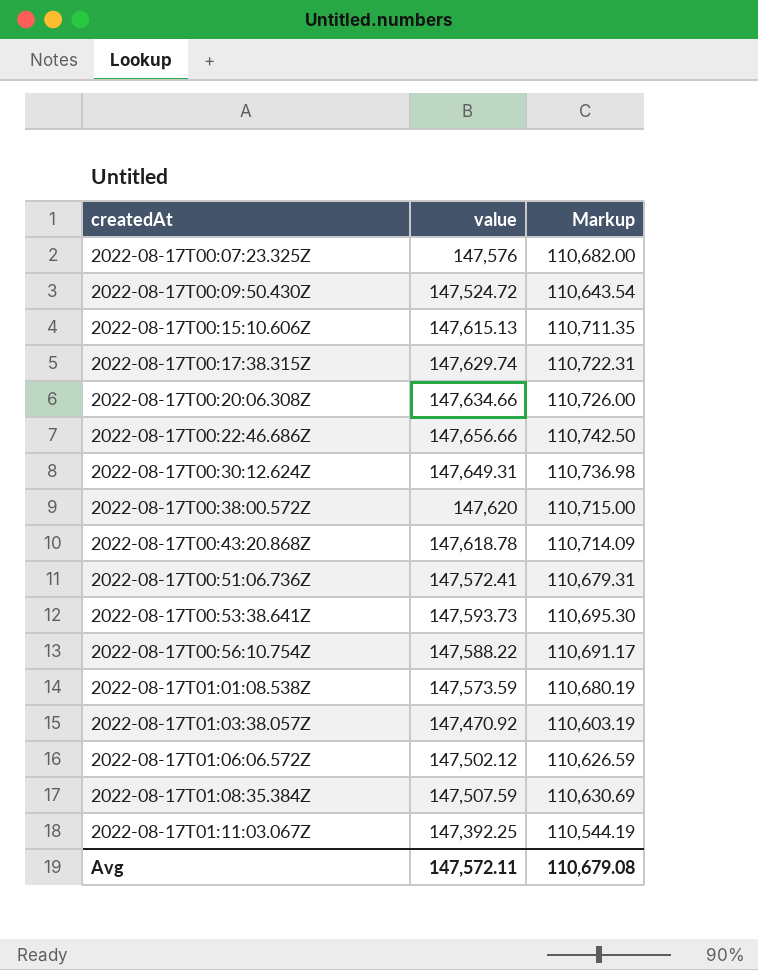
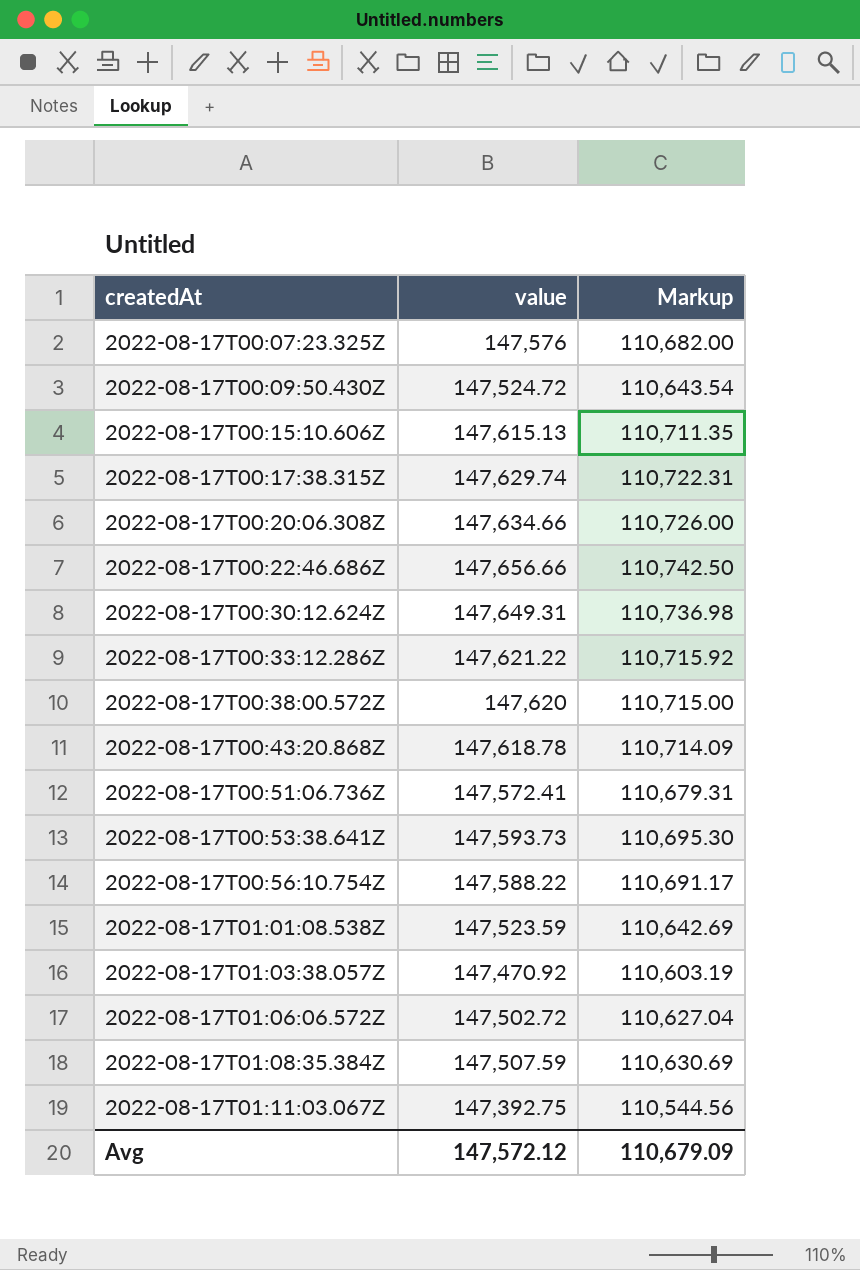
row 2022-08-17T00:33:12.286Z: none -> 147,621.22 | 110,715.92
2022-08-17T01:01:08.538Z | value: 147,573.59 -> 147,523.59
2022-08-17T01:01:08.538Z | Markup: 110,680.19 -> 110,642.69
2022-08-17T01:06:06.572Z | value: 147,502.12 -> 147,502.72
2022-08-17T01:06:06.572Z | Markup: 110,626.59 -> 110,627.04
2022-08-17T01:11:03.067Z | value: 147,392.25 -> 147,392.75
2022-08-17T01:11:03.067Z | Markup: 110,544.19 -> 110,544.56
Avg | value: 147,572.11 -> 147,572.12
Avg | Markup: 110,679.08 -> 110,679.09

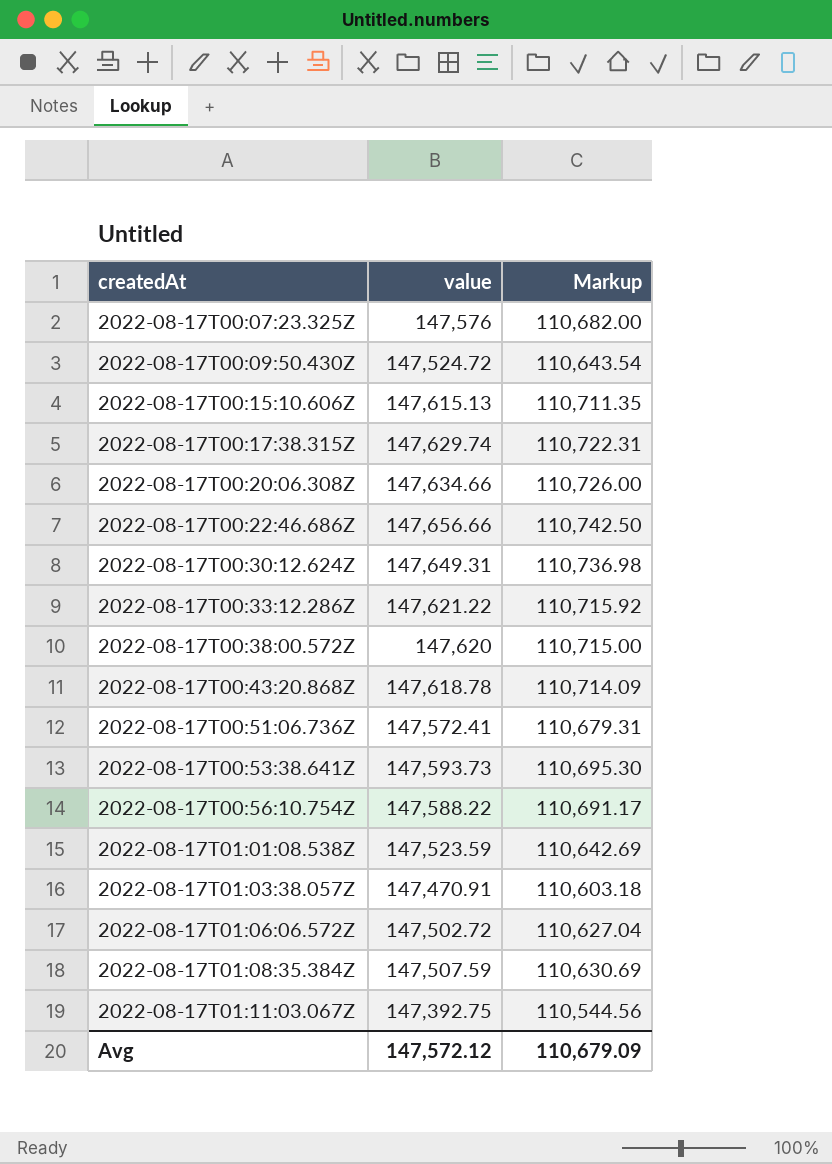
2022-08-17T01:03:38.057Z | value: 147,470.92 -> 147,470.91
2022-08-17T01:03:38.057Z | Markup: 110,603.19 -> 110,603.18

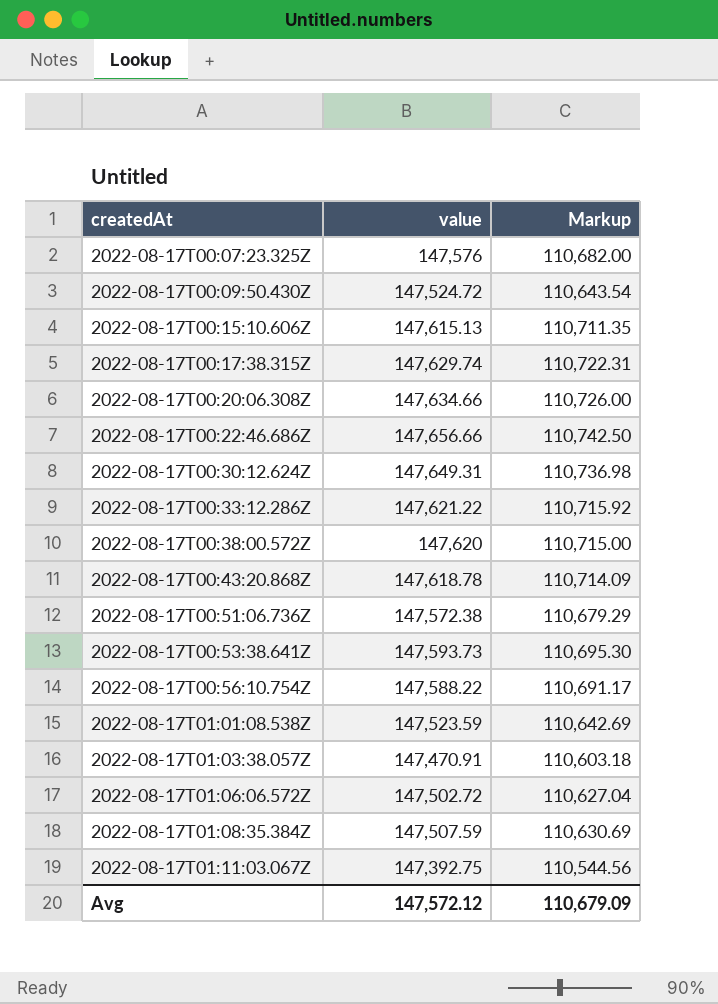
2022-08-17T00:51:06.736Z | value: 147,572.41 -> 147,572.38
2022-08-17T00:51:06.736Z | Markup: 110,679.31 -> 110,679.29

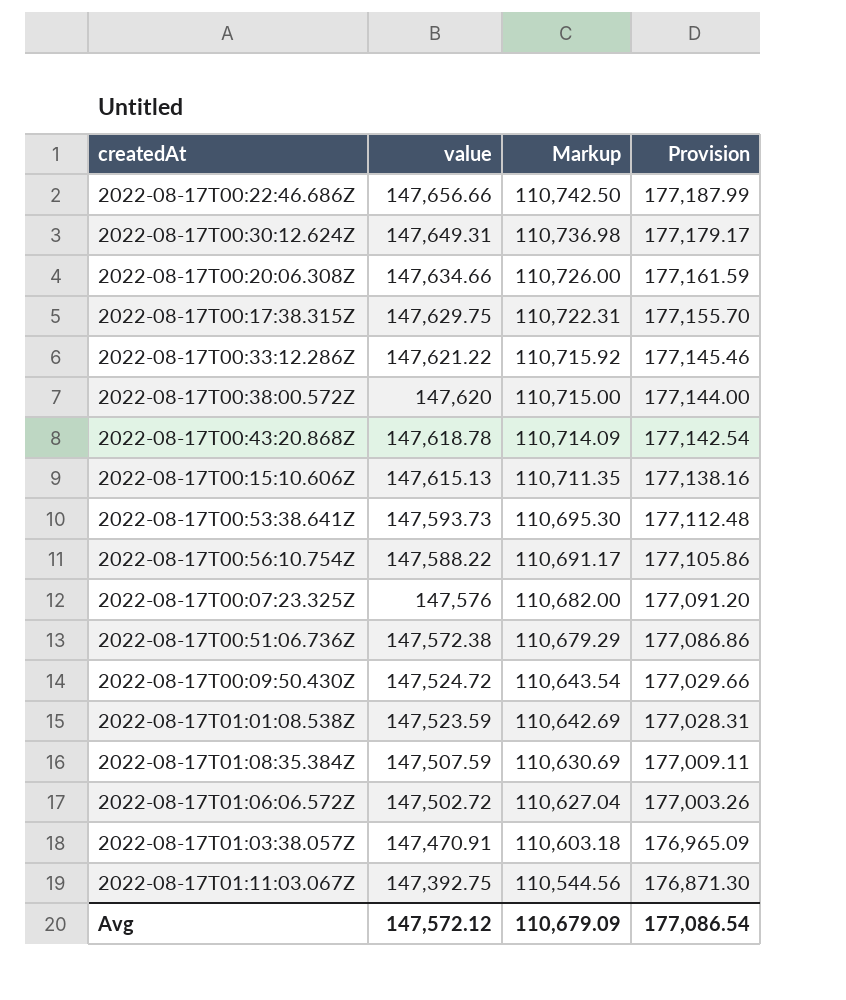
row order: createdAt ascending -> value descending
column Provision | formula: none -> [value] * 1.2
2022-08-17T00:17:38.315Z | value: 147,629.74 -> 147,629.75

